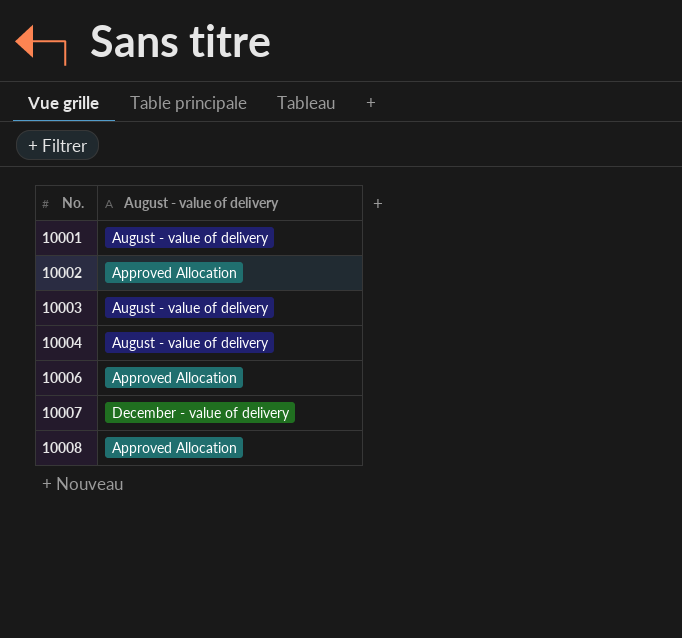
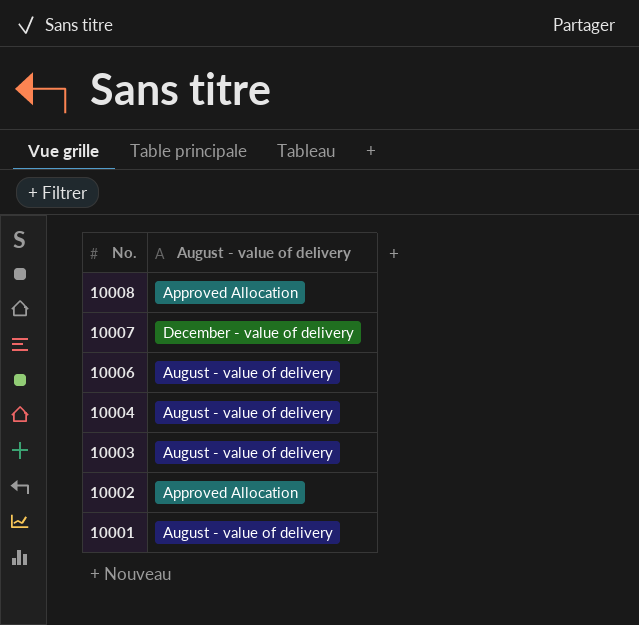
row order: No. ascending -> No. descending
10006 | August - value of delivery: Approved Allocation -> August - value of delivery

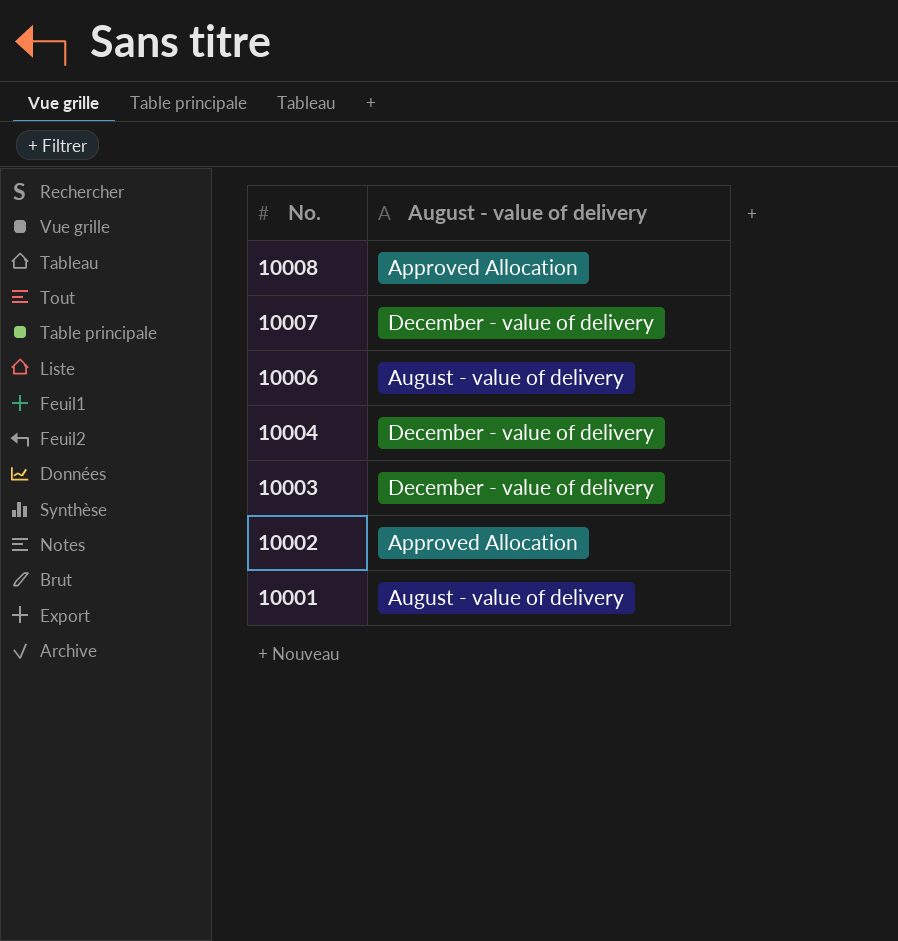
10004 | August - value of delivery: August - value of delivery -> December - value of delivery
10003 | August - value of delivery: August - value of delivery -> December - value of delivery

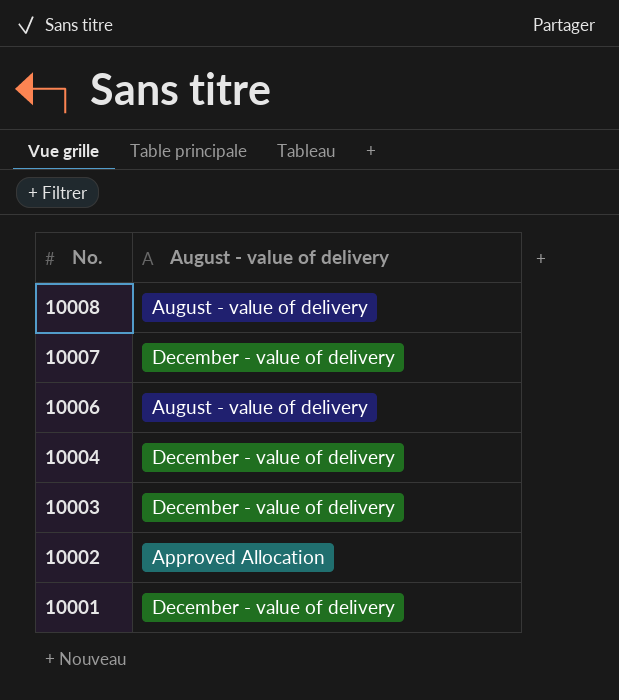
10008 | August - value of delivery: Approved Allocation -> August - value of delivery
10001 | August - value of delivery: August - value of delivery -> December - value of delivery

